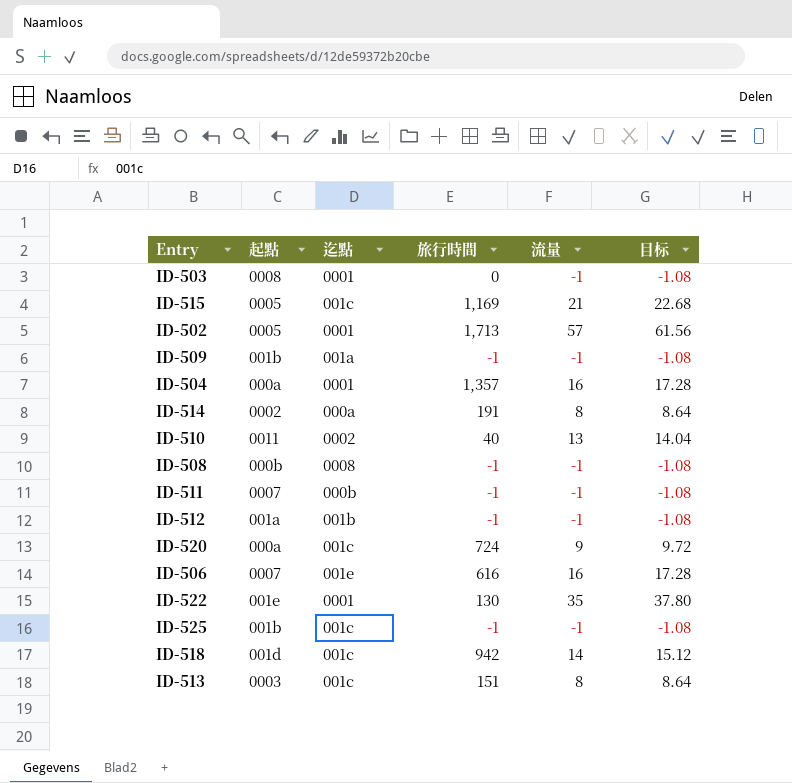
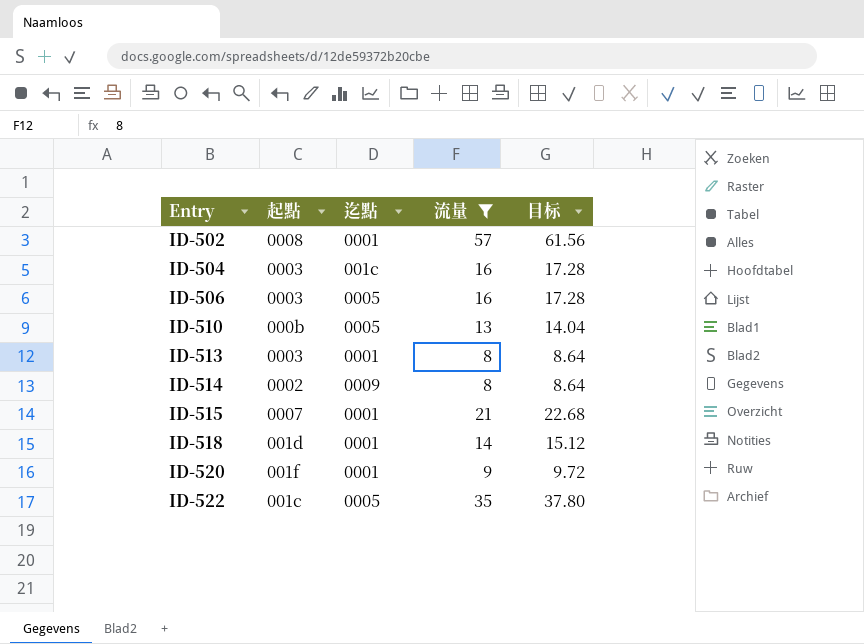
filter: none -> 流量 != -1
row order: none -> Entry ascending
column 旅行時間 | position: 4 -> none
ID-502 | 起點: 0005 -> 0008
ID-504 | 起點: 000a -> 0003
ID-504 | 迄點: 0001 -> 001c
ID-506 | 起點: 0007 -> 0003
ID-506 | 迄點: 001e -> 0005
ID-510 | 起點: 0011 -> 000b
ID-510 | 迄點: 0002 -> 0005
ID-513 | 迄點: 001c -> 0001
ID-514 | 迄點: 000a -> 0009
ID-515 | 起點: 0005 -> 0007
ID-515 | 迄點: 001c -> 0001
ID-518 | 迄點: 001c -> 0001
ID-520 | 起點: 000a -> 001f
ID-520 | 迄點: 001c -> 0001
ID-522 | 起點: 001e -> 001c
ID-522 | 迄點: 0001 -> 0005

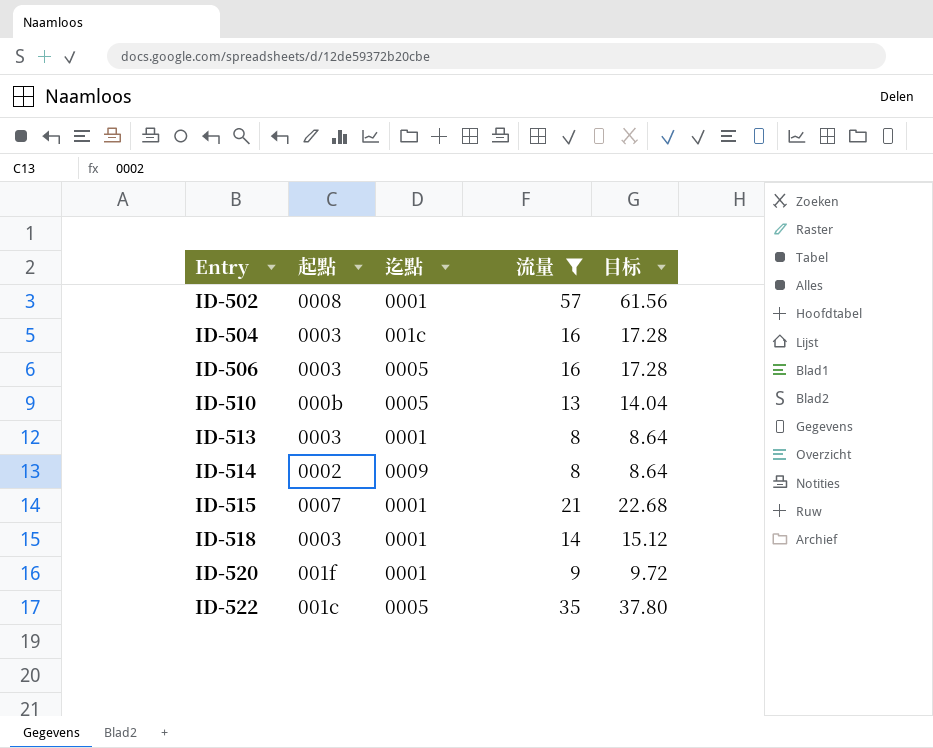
ID-518 | 起點: 001d -> 0003

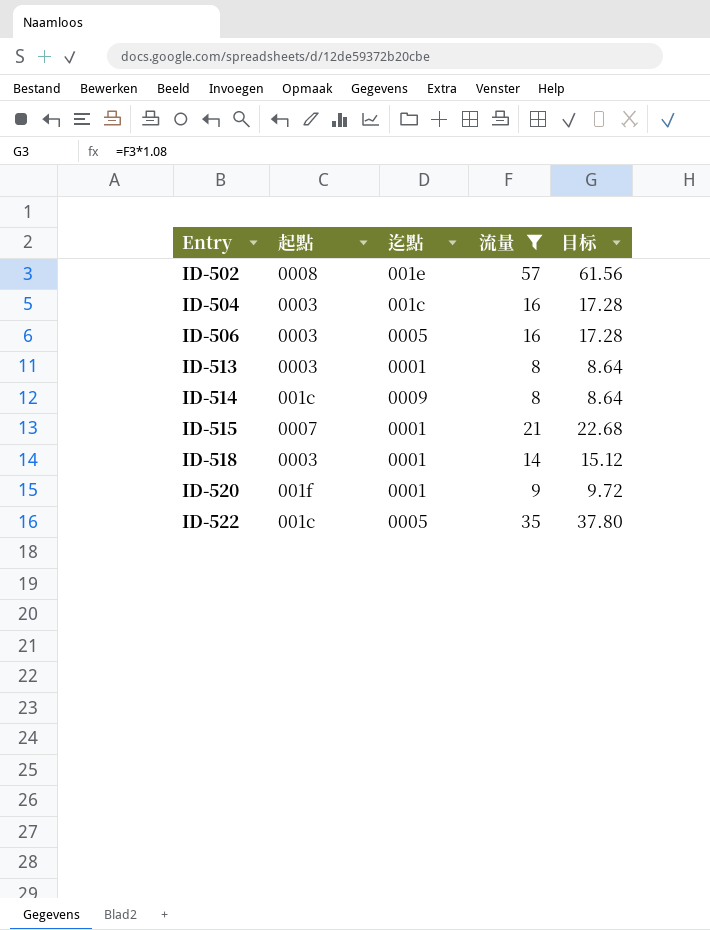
row ID-510: 000b | 0005 | 13 | 14.04 -> none
ID-502 | 迄點: 0001 -> 001e
ID-514 | 起點: 0002 -> 001c

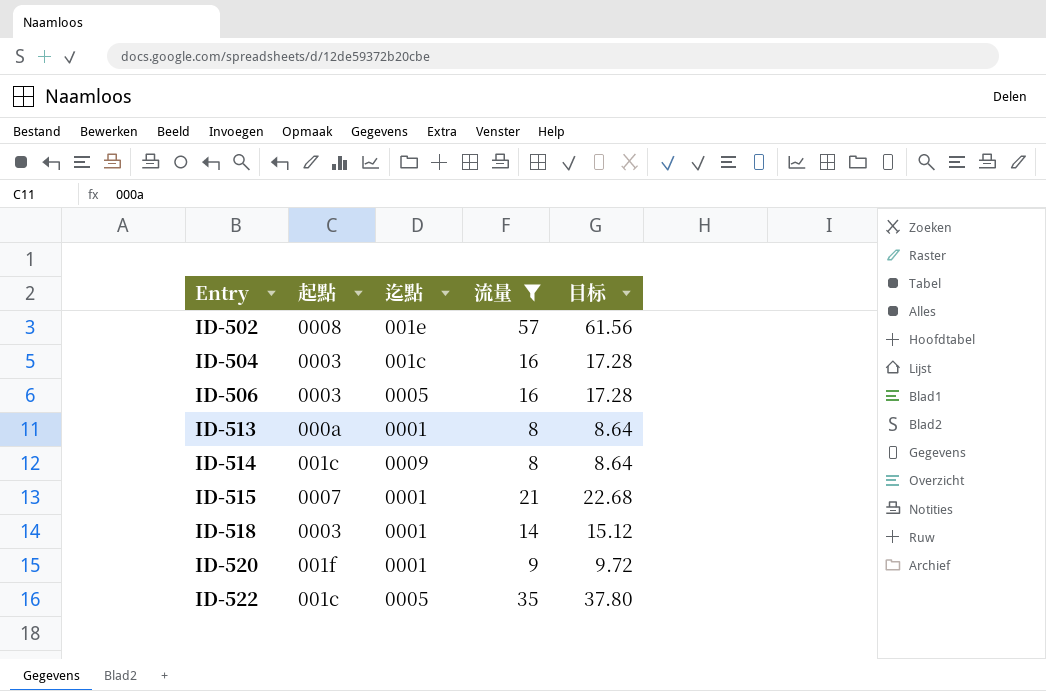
ID-513 | 起點: 0003 -> 000a

